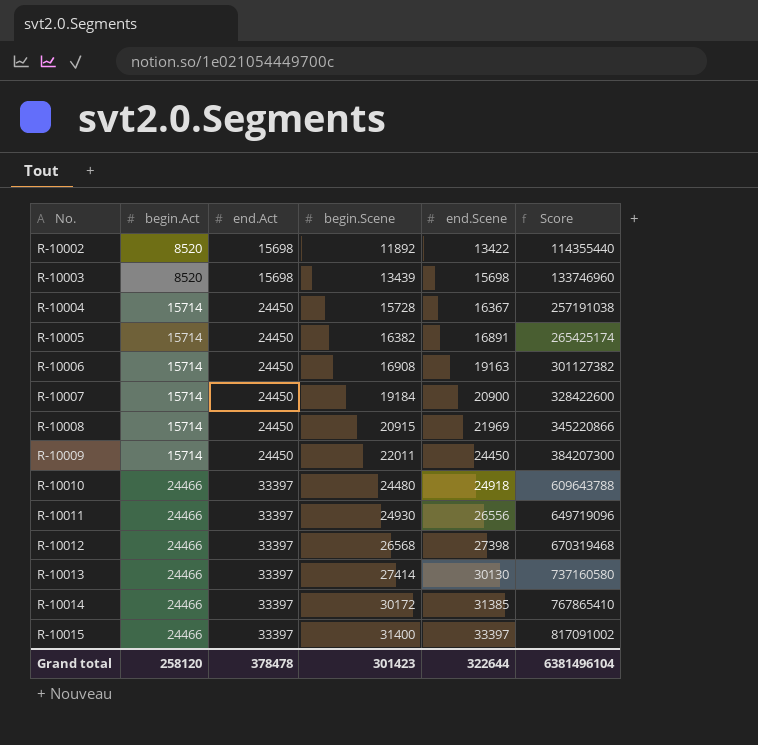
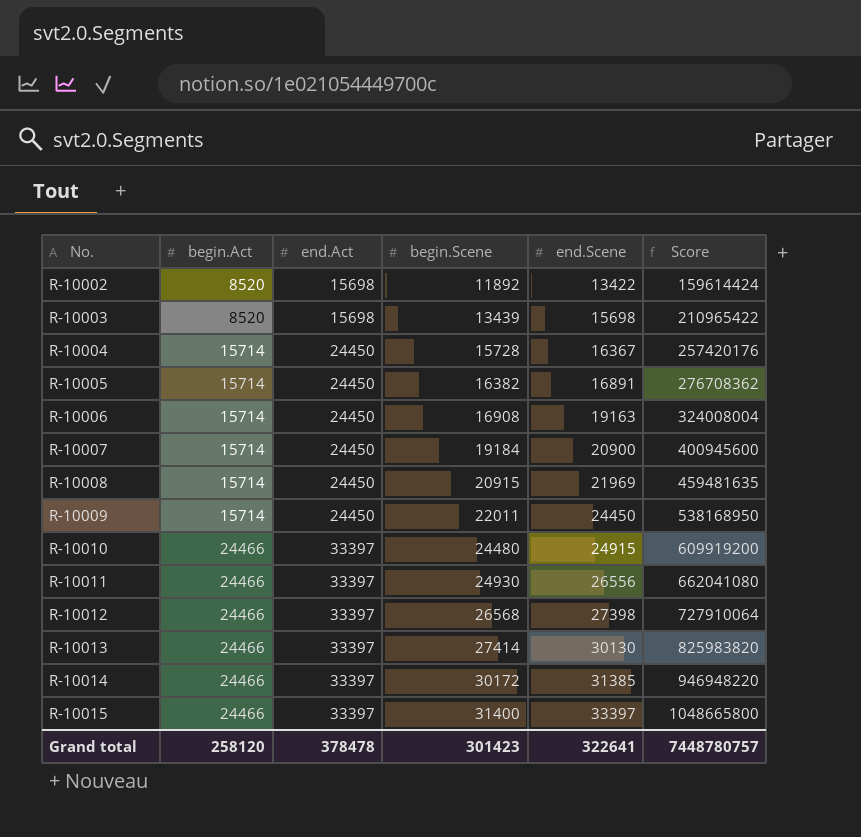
column Score | formula: [begin.Act] * [end.Scene] -> [begin.Scene] * [end.Scene]
R-10010 | end.Scene: 24918 -> 24915
Grand total | end.Scene: 322644 -> 322641
Grand total | Score: 6381496104 -> 7448780757

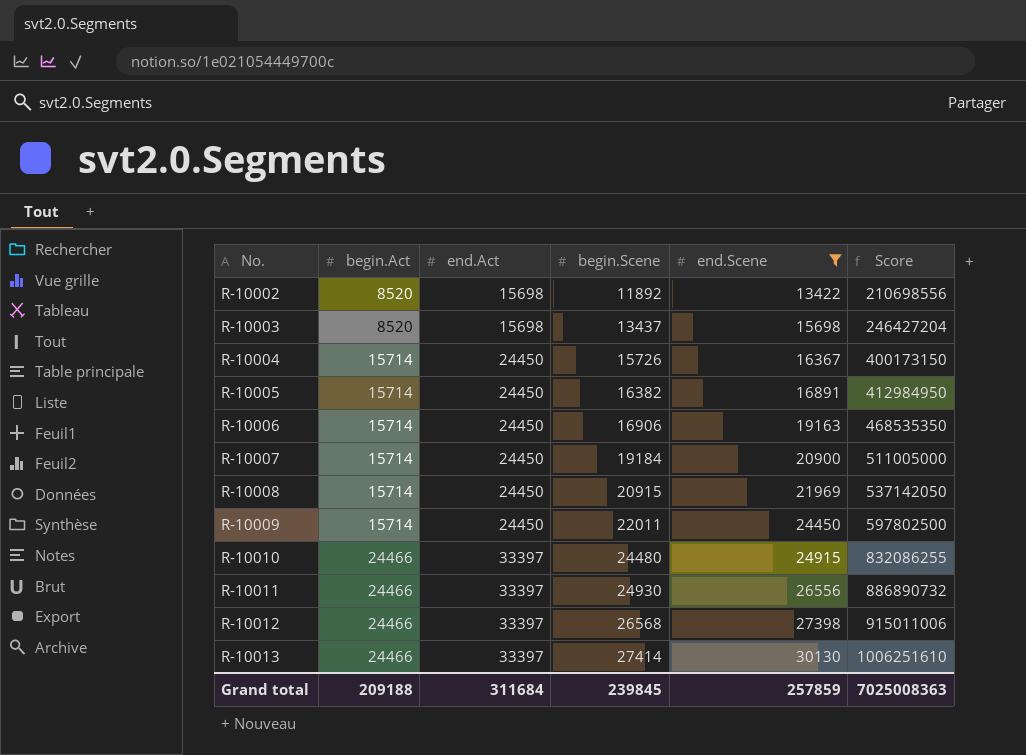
filter: none -> end.Scene <= 30130
column Score | formula: [begin.Scene] * [end.Scene] -> [end.Act] * [end.Scene]
R-10003 | begin.Scene: 13439 -> 13437
R-10004 | begin.Scene: 15728 -> 15726
R-10006 | begin.Scene: 16908 -> 16906
Grand total | begin.Act: 258120 -> 209188
Grand total | end.Act: 378478 -> 311684
Grand total | begin.Scene: 301423 -> 239845
Grand total | end.Scene: 322641 -> 257859
Grand total | Score: 7448780757 -> 7025008363

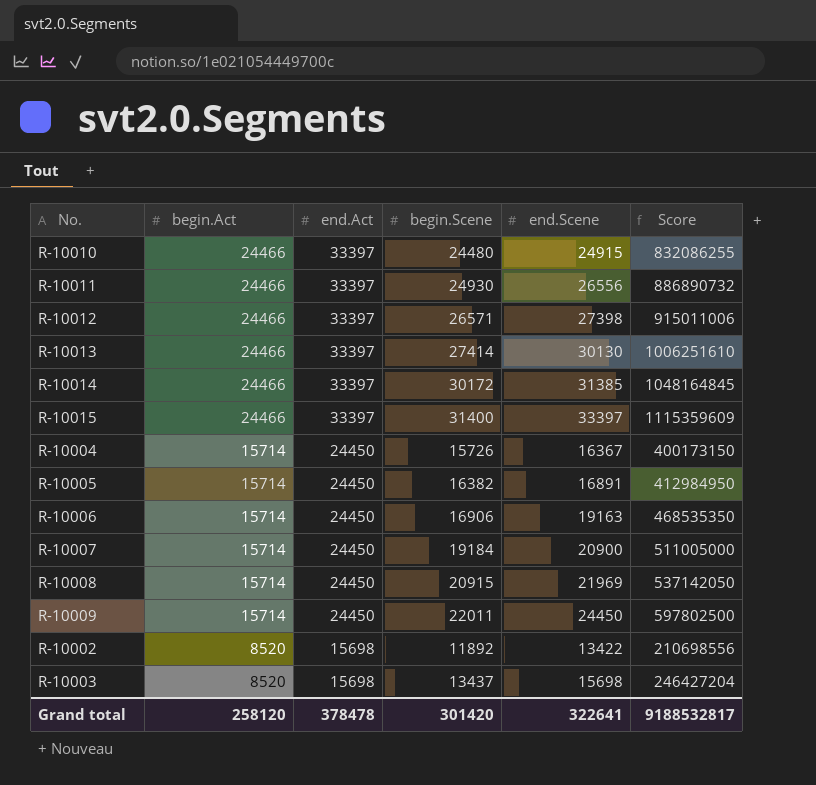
filter: end.Scene <= 30130 -> none
row order: No. ascending -> begin.Act descending
R-10012 | begin.Scene: 26568 -> 26571
Grand total | begin.Act: 209188 -> 258120
Grand total | end.Act: 311684 -> 378478
Grand total | begin.Scene: 239845 -> 301420
Grand total | end.Scene: 257859 -> 322641
Grand total | Score: 7025008363 -> 9188532817

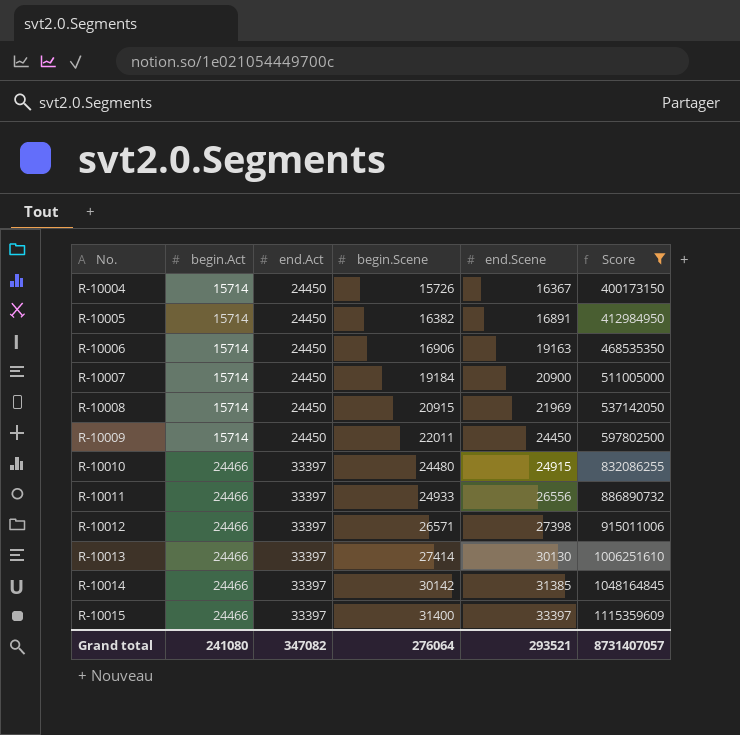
filter: none -> Score >= 400173150
row order: begin.Act descending -> No. ascending
R-10011 | begin.Scene: 24930 -> 24933
R-10014 | begin.Scene: 30172 -> 30142
Grand total | begin.Act: 258120 -> 241080
Grand total | end.Act: 378478 -> 347082
Grand total | begin.Scene: 301420 -> 276064
Grand total | end.Scene: 322641 -> 293521
Grand total | Score: 9188532817 -> 8731407057

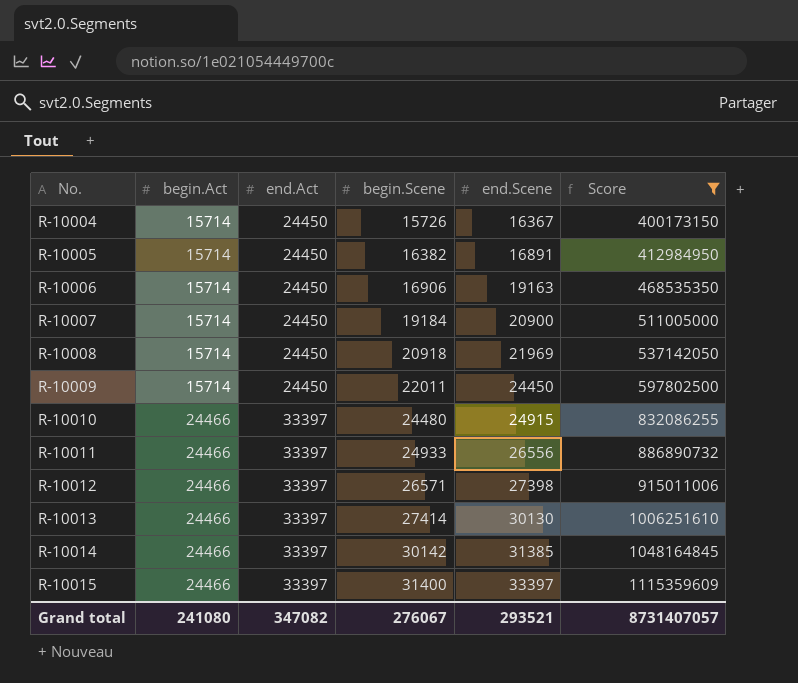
R-10008 | begin.Scene: 20915 -> 20918
Grand total | begin.Scene: 276064 -> 276067

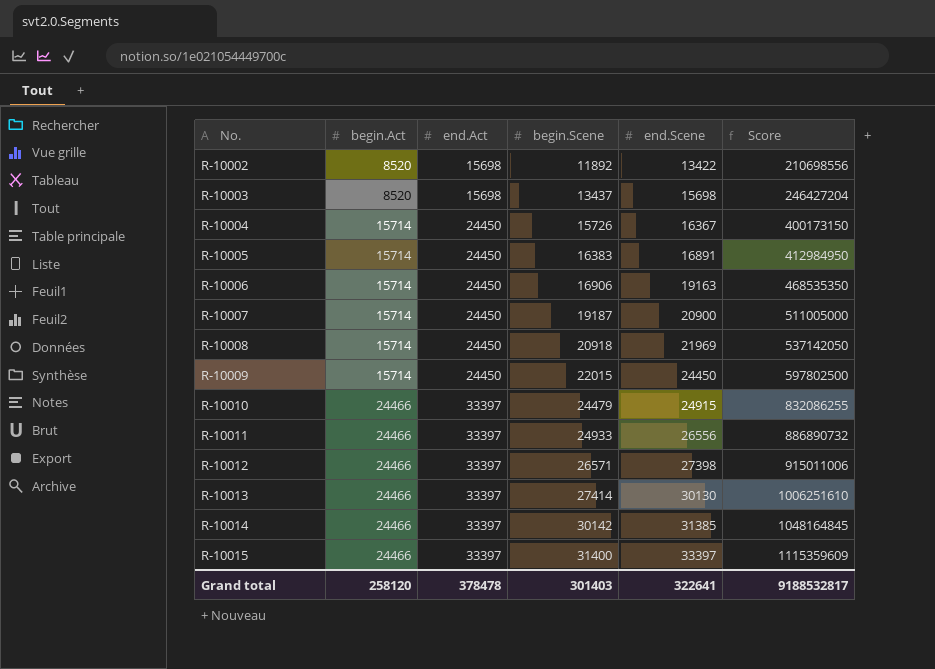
filter: Score >= 400173150 -> none
R-10005 | begin.Scene: 16382 -> 16383
R-10007 | begin.Scene: 19184 -> 19187
R-10009 | begin.Scene: 22011 -> 22015
R-10010 | begin.Scene: 24480 -> 24479
Grand total | begin.Act: 241080 -> 258120
Grand total | end.Act: 347082 -> 378478
Grand total | begin.Scene: 276067 -> 301403
Grand total | end.Scene: 293521 -> 322641
Grand total | Score: 8731407057 -> 9188532817

